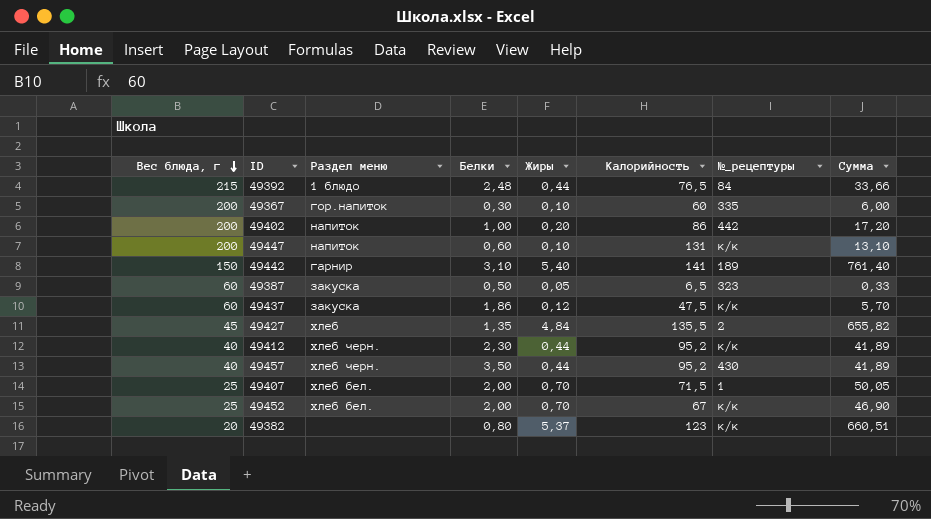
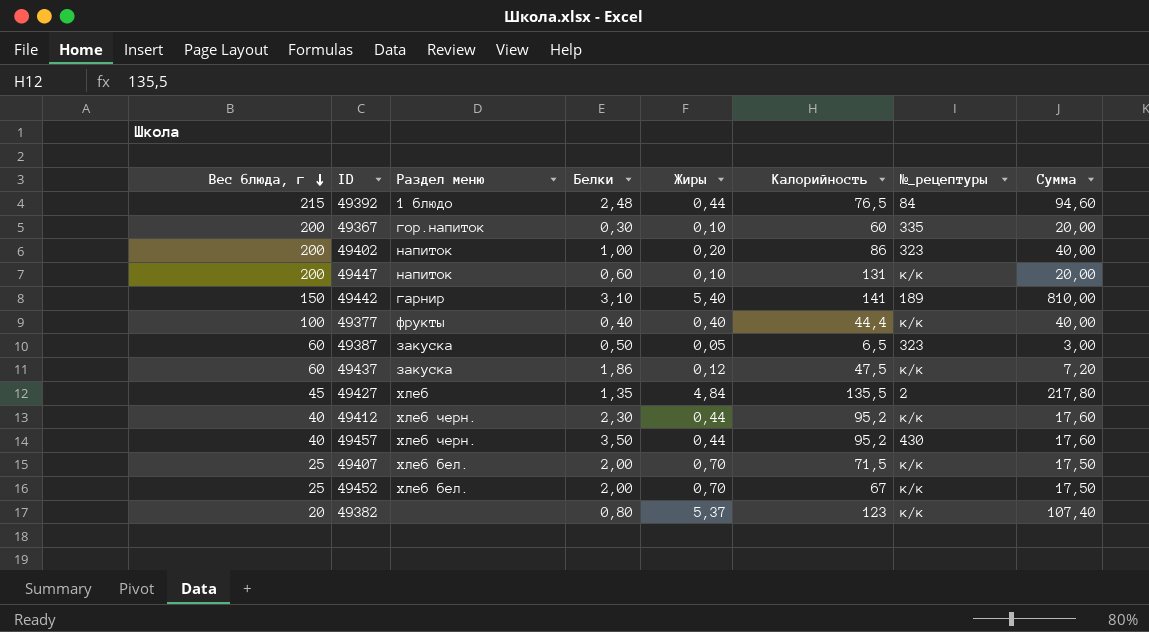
column Сумма | formula: [Жиры] * [Калорийность] -> [Вес блюда, г] * [Жиры]
49402 | №_рецептуры: 442 -> 323
row 49377: none -> 100 | фрукты | 0,40 | 0,40 | 44,4 | к/к | 40,00
49407 | №_рецептуры: 1 -> к/к

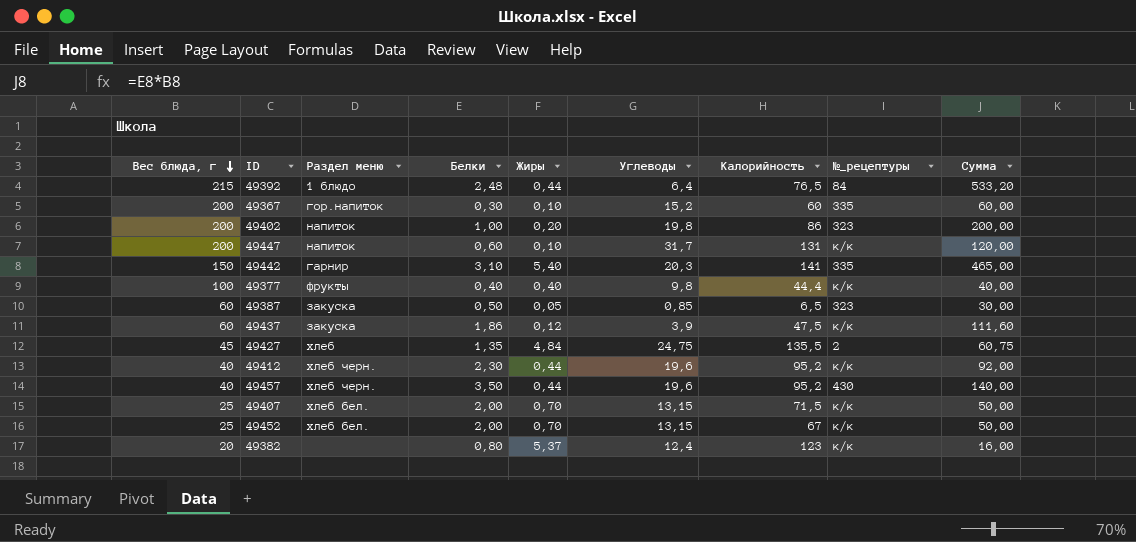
column Углеводы | position: none -> 6
column Сумма | formula: [Вес блюда, г] * [Жиры] -> [Вес блюда, г] * [Белки]
49442 | №_рецептуры: 189 -> 335

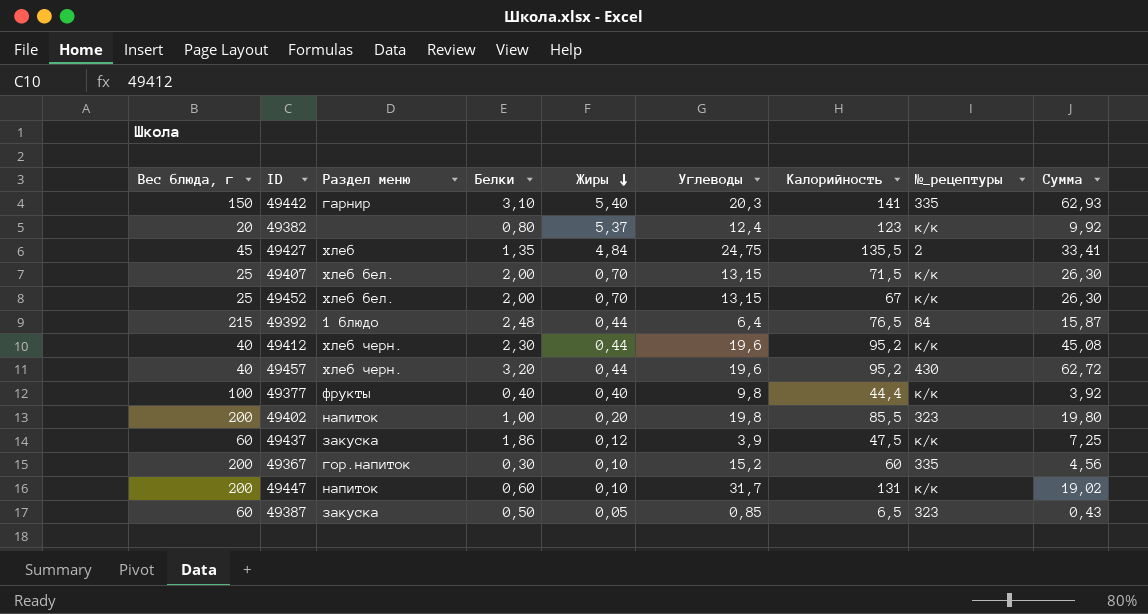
row order: Вес блюда, г descending -> Жиры descending
column Сумма | formula: [Вес блюда, г] * [Белки] -> [Белки] * [Углеводы]
49457 | Белки: 3,50 -> 3,20
49402 | Калорийность: 86 -> 85,5

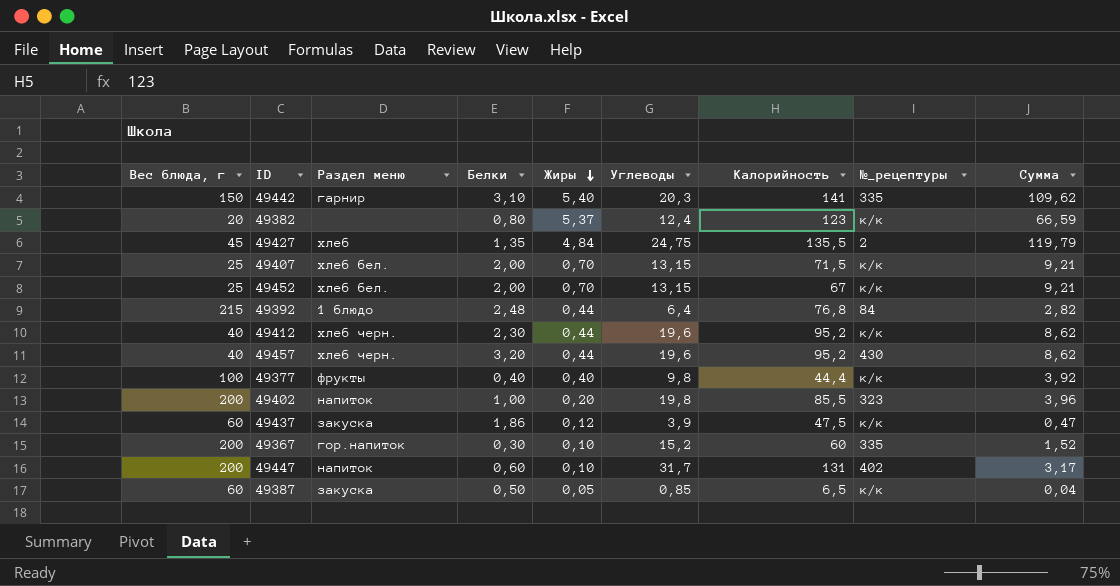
column Сумма | formula: [Белки] * [Углеводы] -> [Жиры] * [Углеводы]
49392 | Калорийность: 76,5 -> 76,8
49447 | №_рецептуры: к/к -> 402
49387 | №_рецептуры: 323 -> к/к

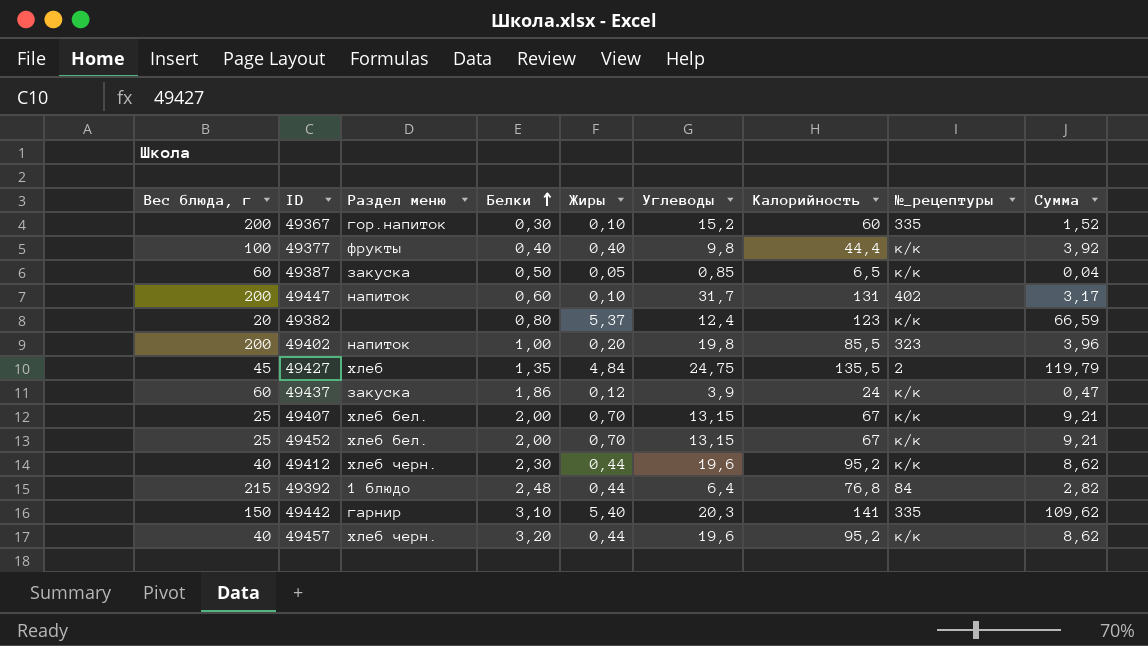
row order: Жиры descending -> Белки ascending
49437 | Калорийность: 47,5 -> 24
49407 | Калорийность: 71,5 -> 67
49457 | №_рецептуры: 430 -> к/к

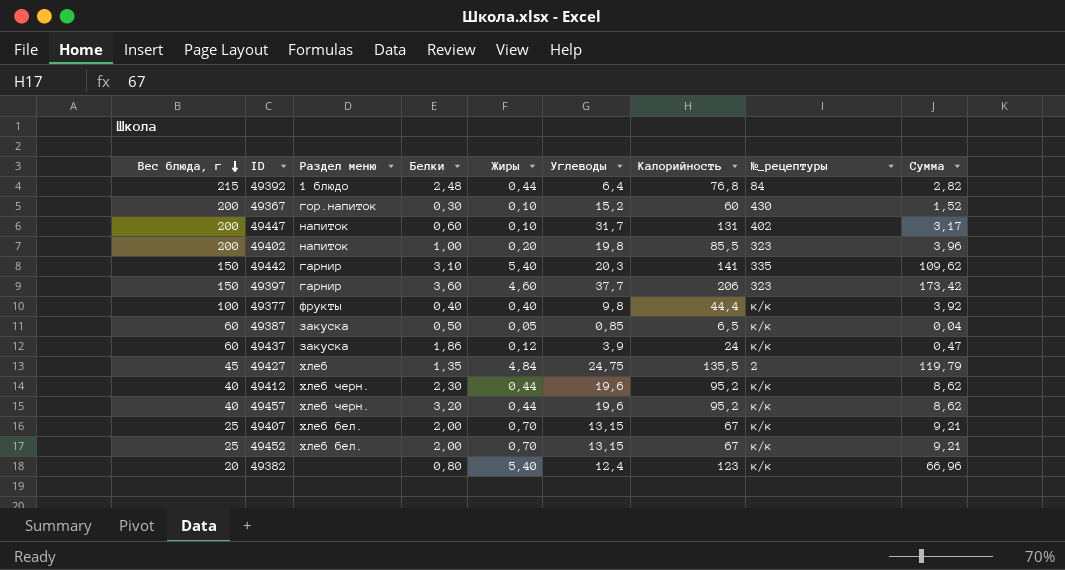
row order: Белки ascending -> Вес блюда, г descending
49367 | №_рецептуры: 335 -> 430
row 49397: none -> 150 | гарнир | 3,60 | 4,60 | 37,7 | 206 | 323 | 173,42
49382 | Жиры: 5,37 -> 5,40
49382 | Сумма: 66,59 -> 66,96

